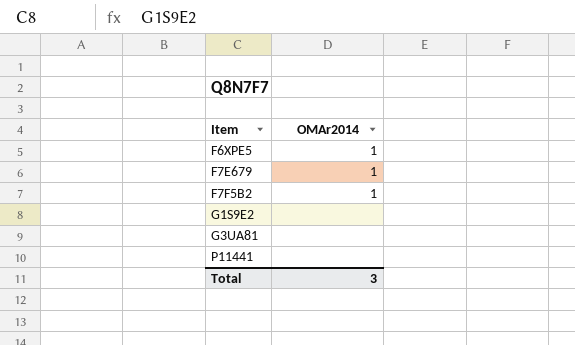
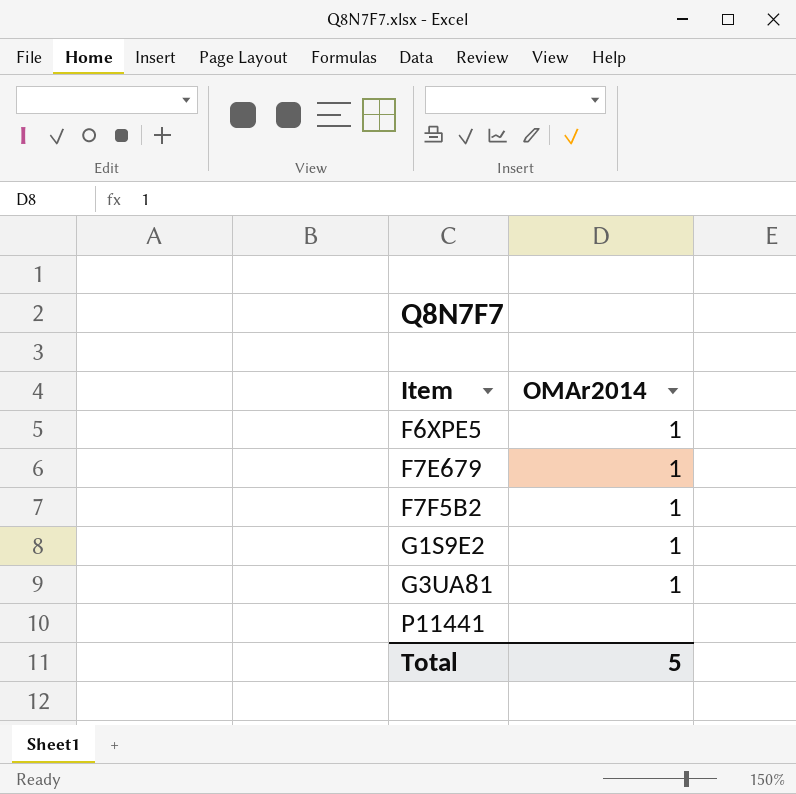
G1S9E2 | OMAr2014: none -> 1
G3UA81 | OMAr2014: none -> 1
Total | OMAr2014: 3 -> 5

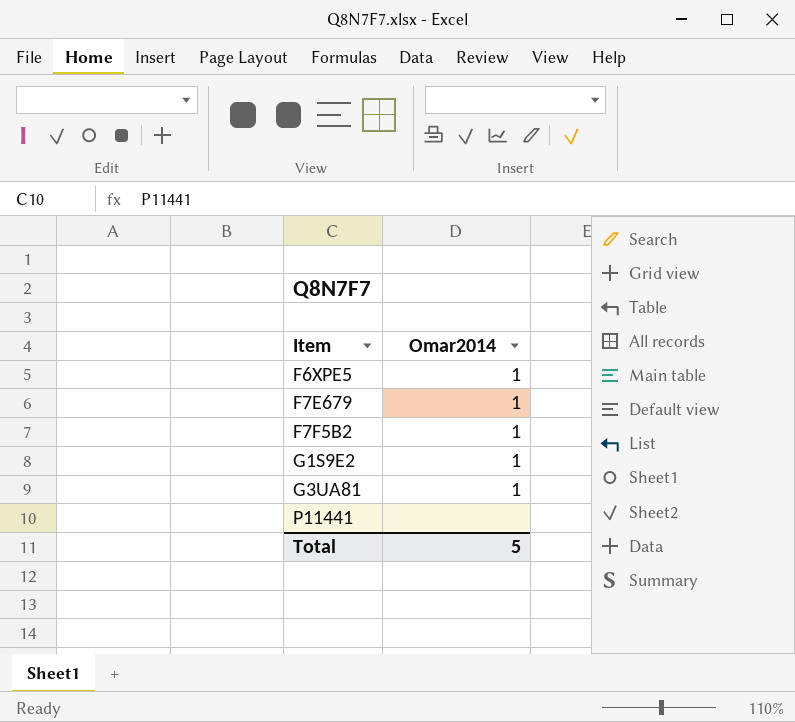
column name: OMAr2014 -> Omar2014

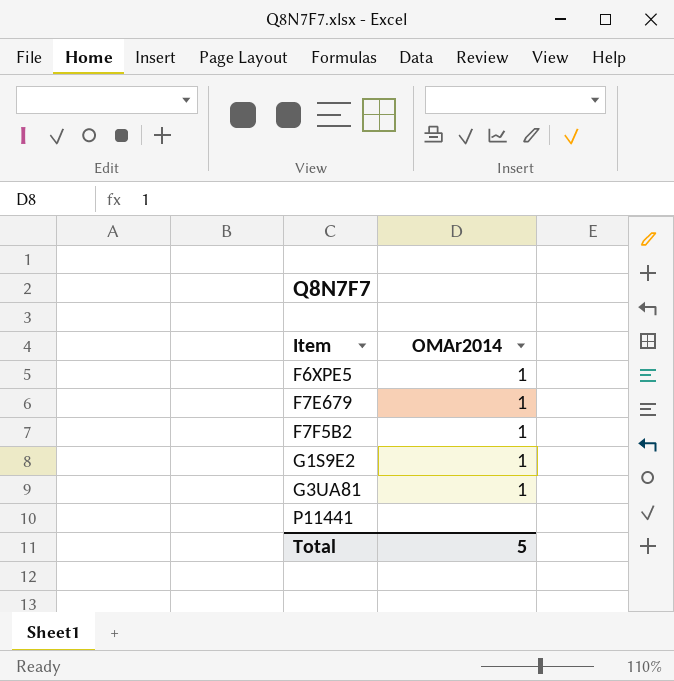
column name: Omar2014 -> OMAr2014

